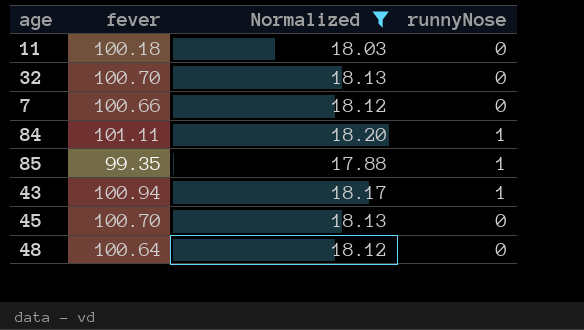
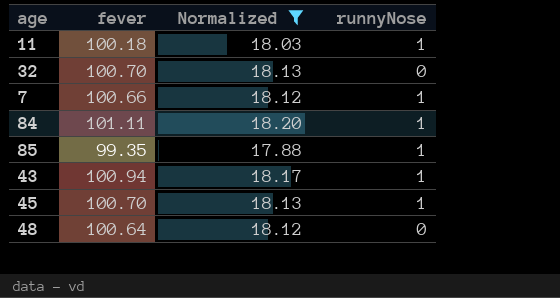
11 | runnyNose: 0 -> 1
7 | runnyNose: 0 -> 1
45 | runnyNose: 0 -> 1

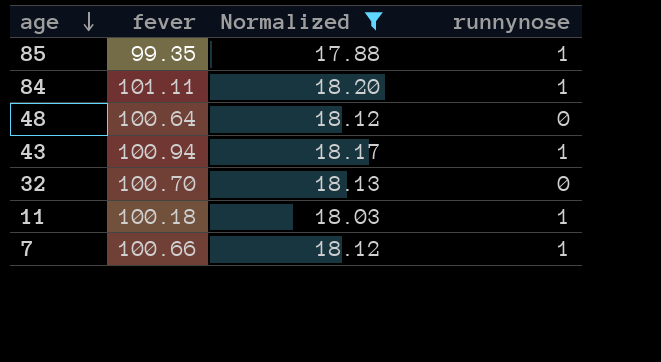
row order: none -> age descending
column name: runnyNose -> runnynose
row 45: 100.70 | 18.13 | 1 -> none

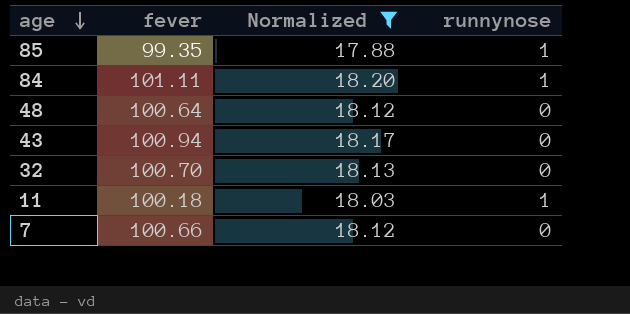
43 | runnynose: 1 -> 0
7 | runnynose: 1 -> 0

